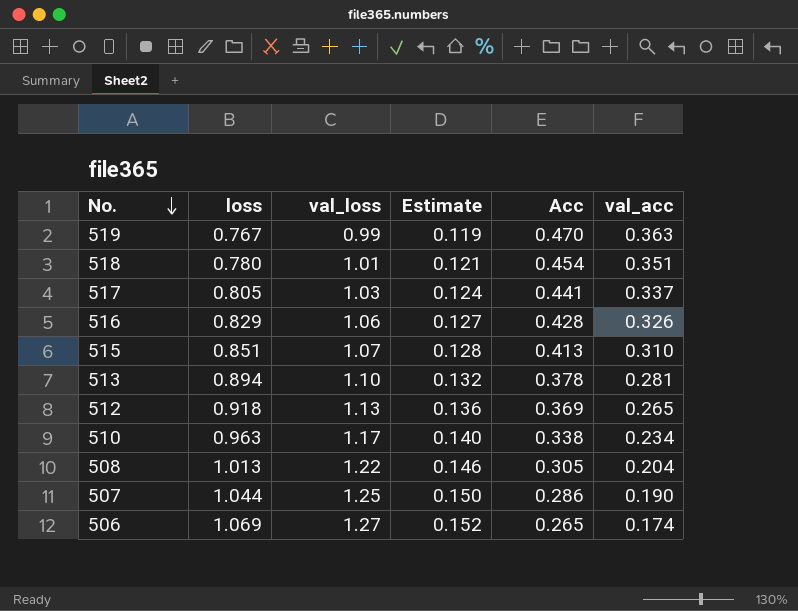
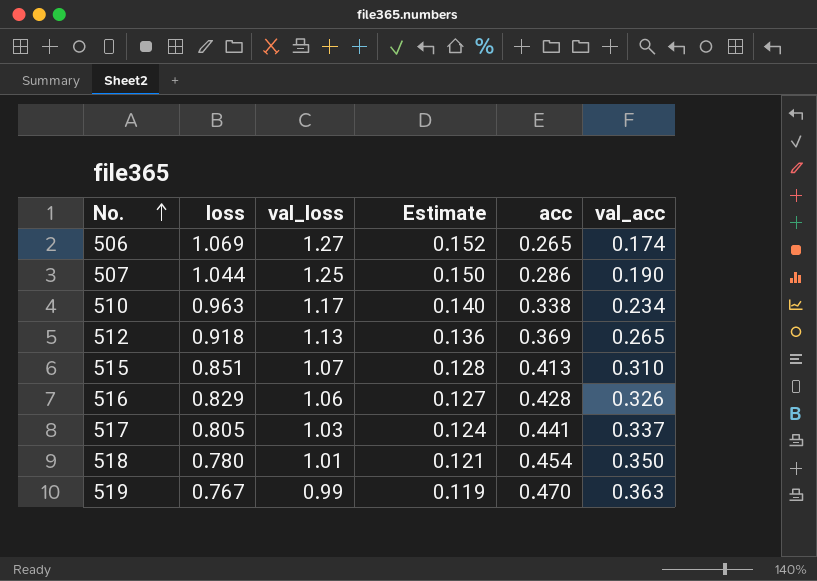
row order: No. descending -> No. ascending
column name: Acc -> acc
row 513: 0.894 | 1.10 | 0.132 | 0.378 | 0.281 -> none
row 508: 1.013 | 1.22 | 0.146 | 0.305 | 0.204 -> none
518 | val_acc: 0.351 -> 0.350

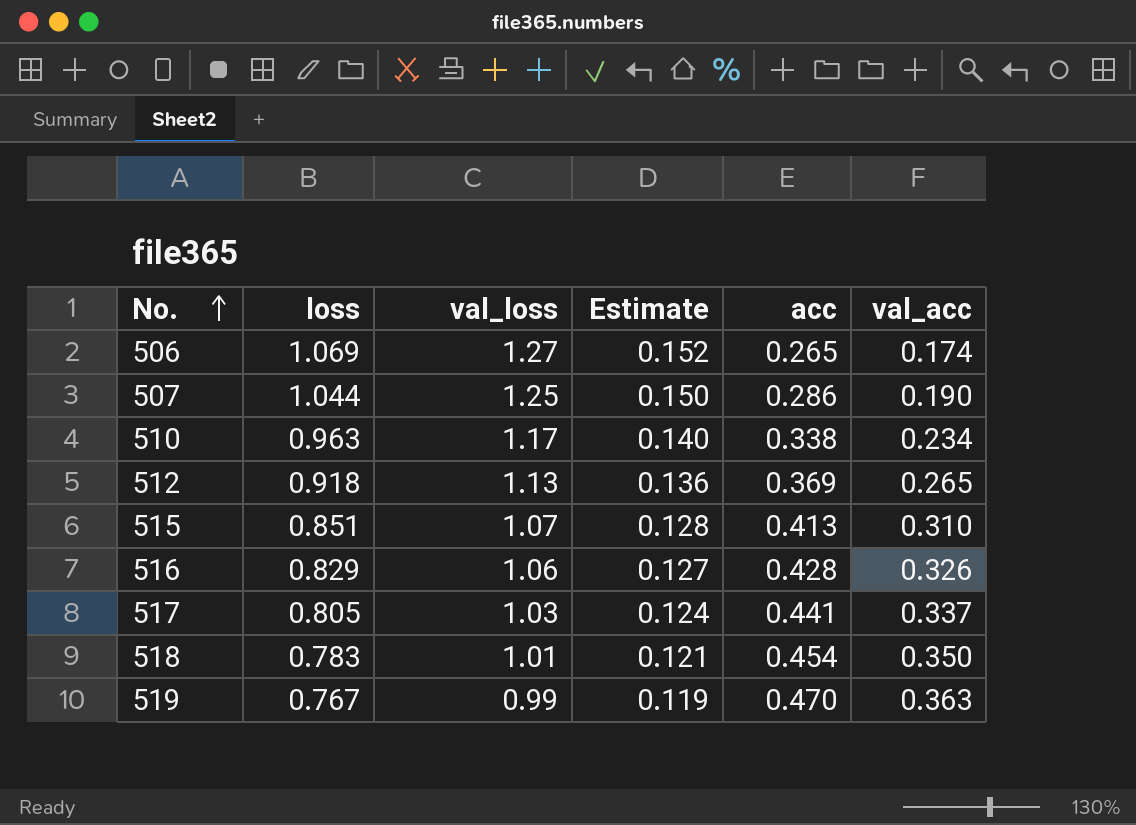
518 | loss: 0.780 -> 0.783

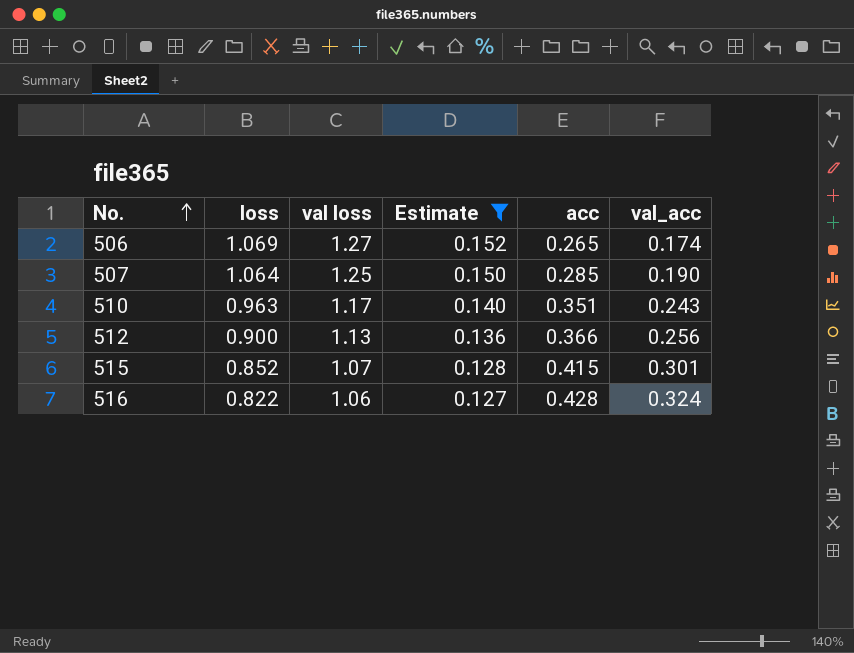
filter: none -> Estimate >= 0.127
column name: val_loss -> val loss
507 | loss: 1.044 -> 1.064
507 | acc: 0.286 -> 0.285
510 | acc: 0.338 -> 0.351
510 | val_acc: 0.234 -> 0.243
512 | loss: 0.918 -> 0.900
512 | acc: 0.369 -> 0.366
512 | val_acc: 0.265 -> 0.256
515 | loss: 0.851 -> 0.852
515 | acc: 0.413 -> 0.415
515 | val_acc: 0.310 -> 0.301
516 | loss: 0.829 -> 0.822
516 | val_acc: 0.326 -> 0.324

